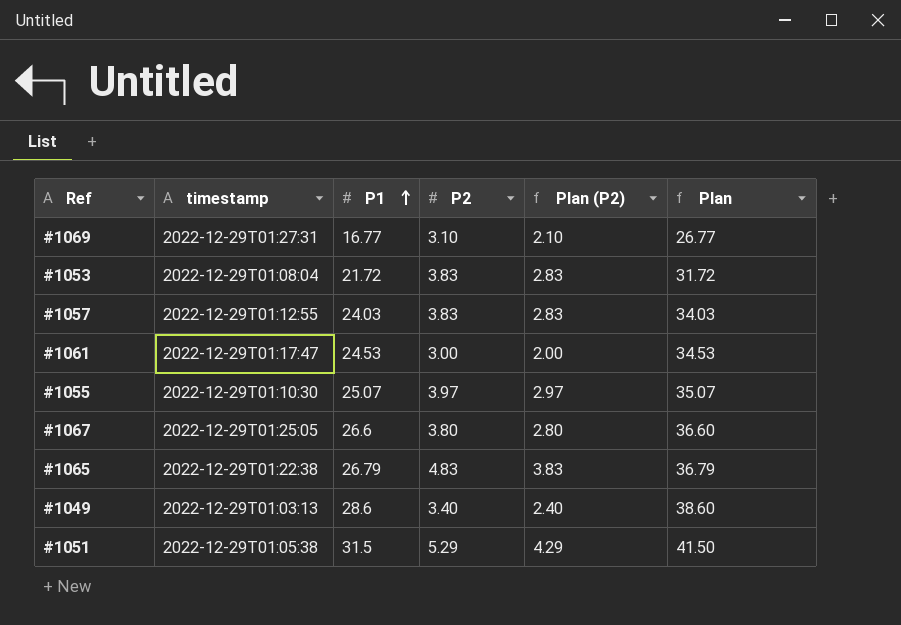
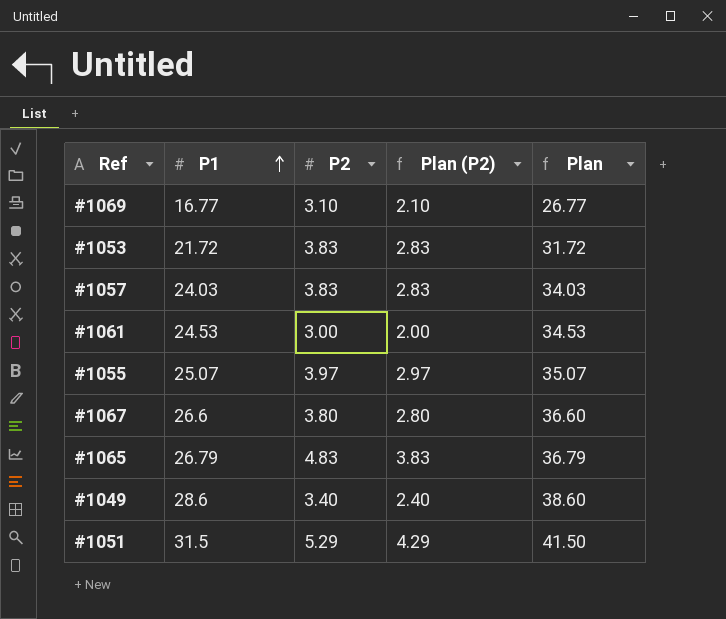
column timestamp | position: 2 -> none

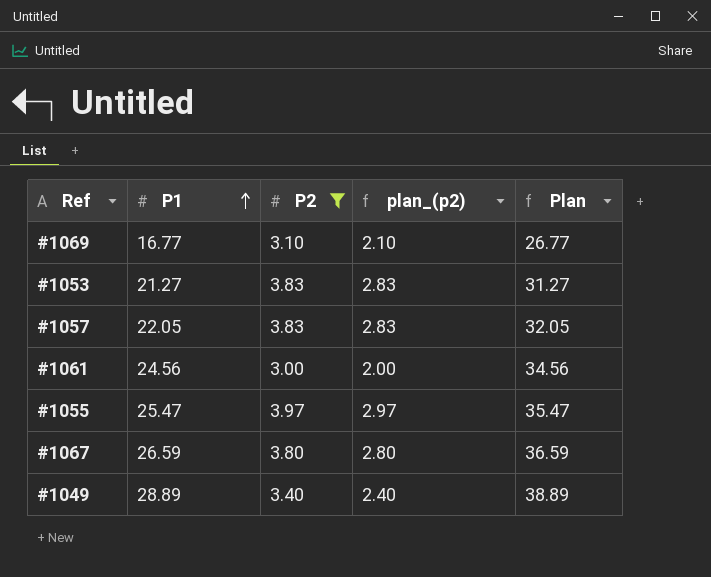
filter: none -> P2 <= 3.97
column name: Plan (P2) -> plan_(p2)
#1053 | P1: 21.72 -> 21.27
#1053 | Plan: 31.72 -> 31.27
#1057 | P1: 24.03 -> 22.05
#1057 | Plan: 34.03 -> 32.05
#1061 | P1: 24.53 -> 24.56
#1061 | Plan: 34.53 -> 34.56
#1055 | P1: 25.07 -> 25.47
#1055 | Plan: 35.07 -> 35.47
#1067 | P1: 26.6 -> 26.59
#1067 | Plan: 36.60 -> 36.59
#1049 | P1: 28.6 -> 28.89
#1049 | Plan: 38.60 -> 38.89

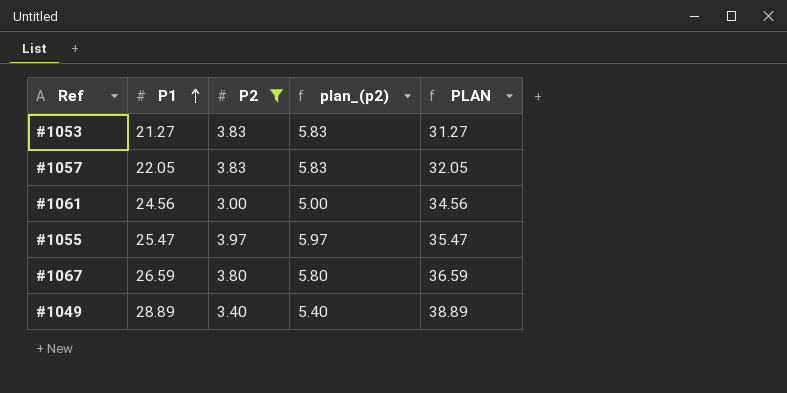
column plan_(p2) | formula: [P2] - 1 -> [P2] + 2
column name: Plan -> PLAN
row #1069: 16.77 | 3.10 | 2.10 | 26.77 -> none

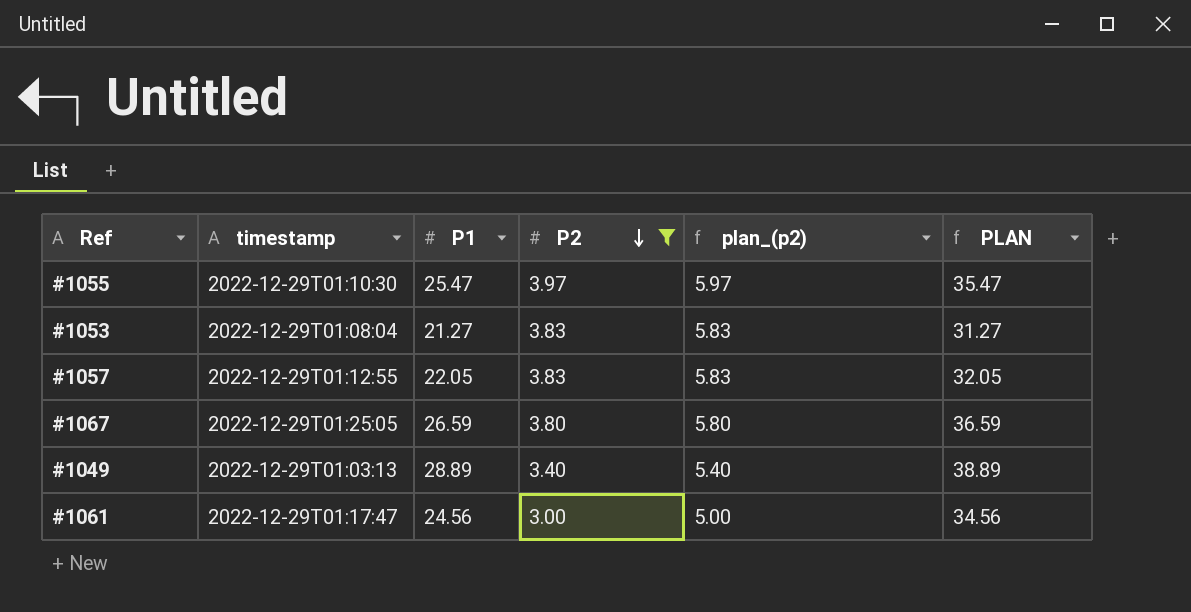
row order: P1 ascending -> P2 descending
column timestamp | position: none -> 2

